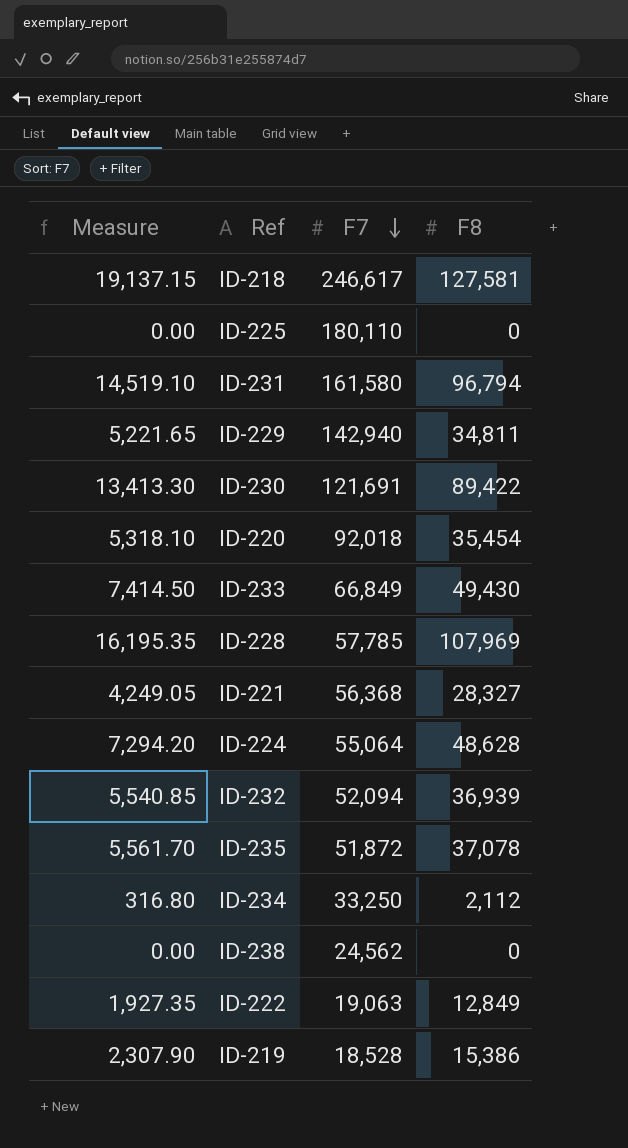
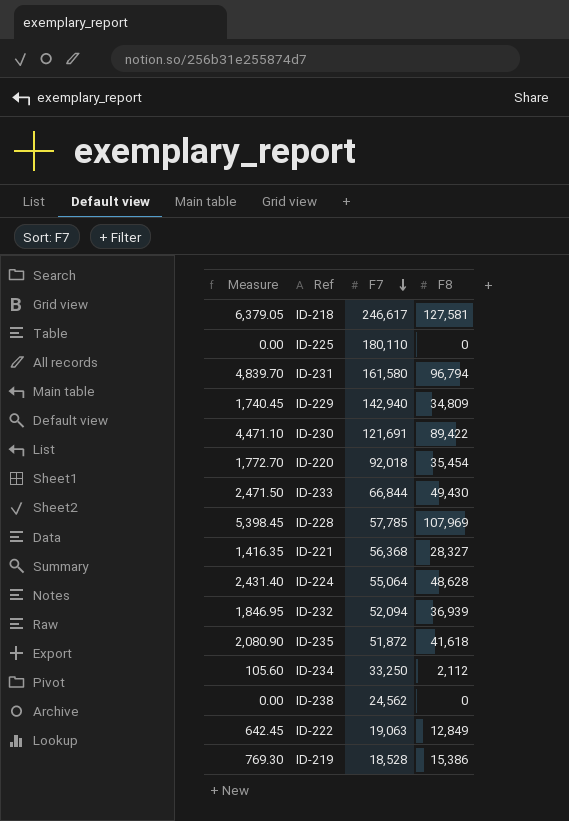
column Measure | formula: [F8] * 0.15 -> [F8] * 0.05
ID-229 | F8: 34,811 -> 34,809
ID-233 | F7: 66,849 -> 66,844
ID-235 | F8: 37,078 -> 41,618

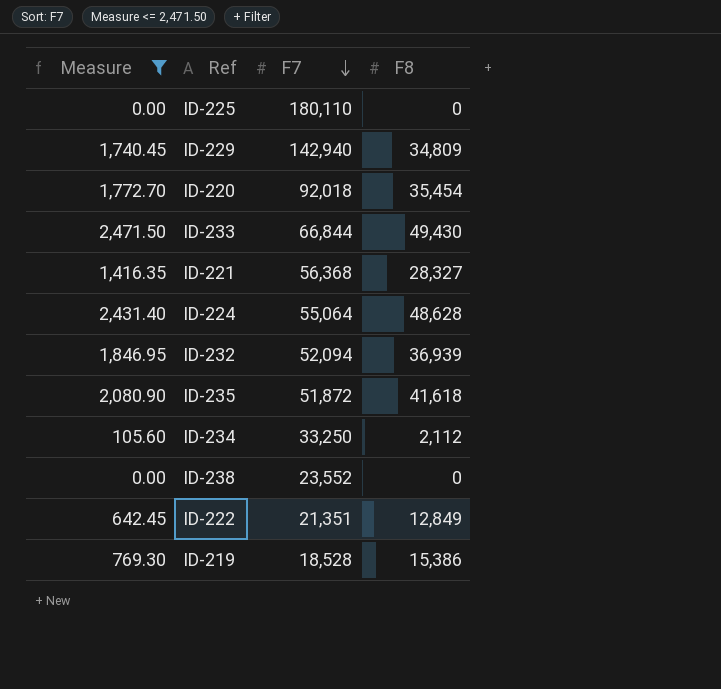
filter: none -> Measure <= 2,471.50
ID-238 | F7: 24,562 -> 23,552
ID-222 | F7: 19,063 -> 21,351

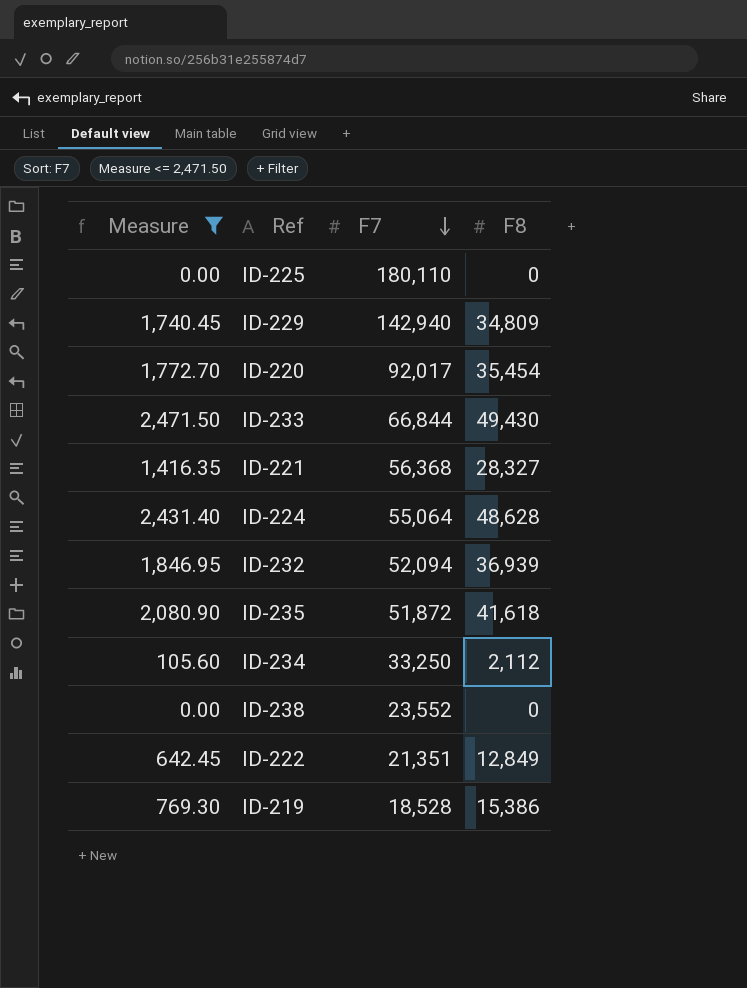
ID-220 | F7: 92,018 -> 92,017

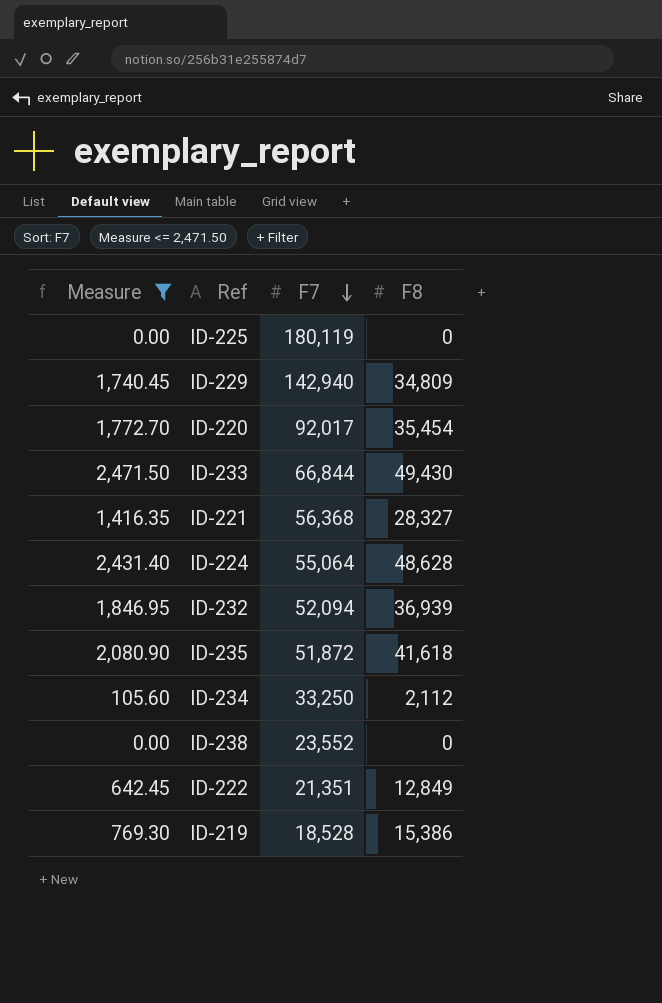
ID-225 | F7: 180,110 -> 180,119

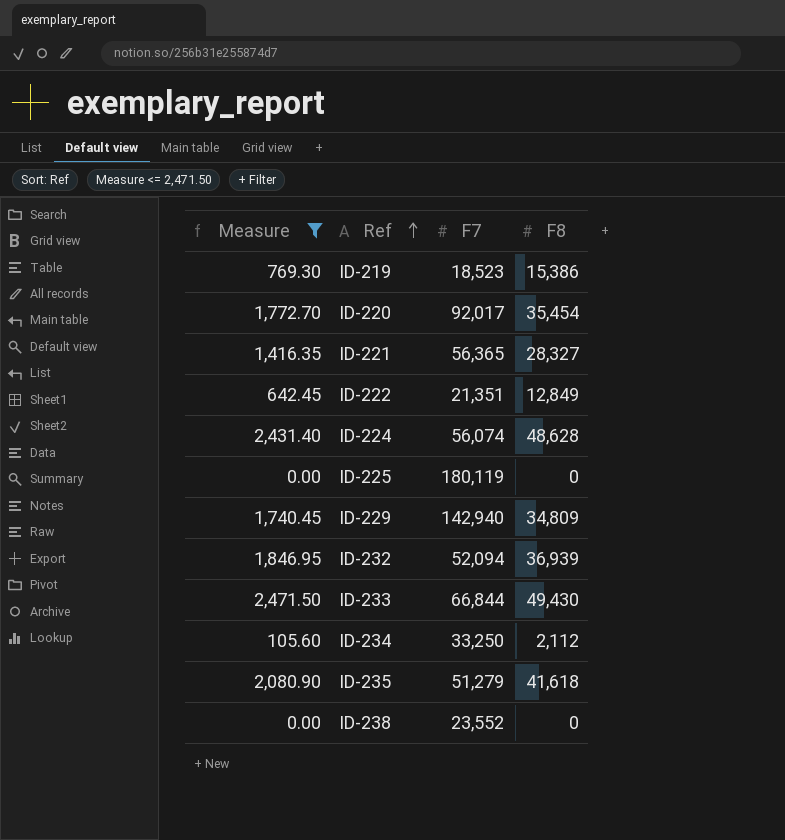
row order: F7 descending -> Ref ascending
ID-219 | F7: 18,528 -> 18,523
ID-221 | F7: 56,368 -> 56,365
ID-224 | F7: 55,064 -> 56,074
ID-235 | F7: 51,872 -> 51,279

